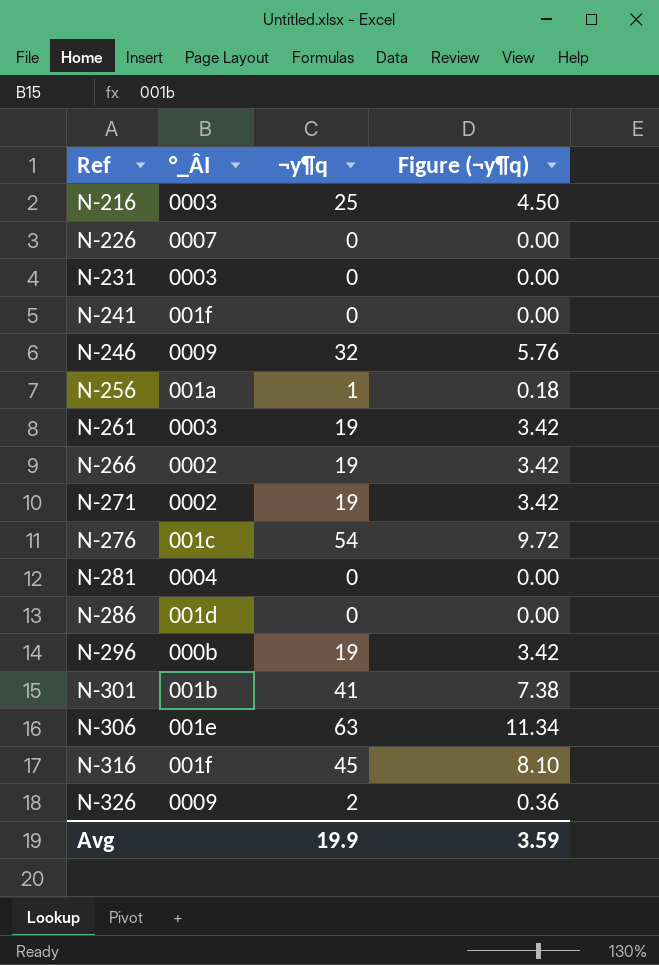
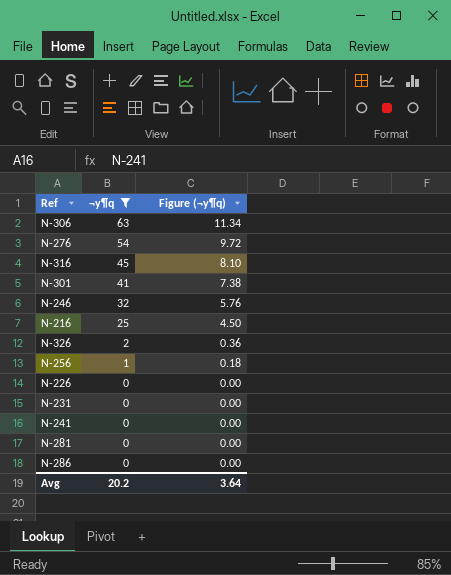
filter: none -> ¬y¶q != 19
row order: Ref ascending -> ¬y¶q descending
column °_ÂI | position: 2 -> none
Avg | ¬y¶q: 19.9 -> 20.2
Avg | Figure (¬y¶q): 3.59 -> 3.64

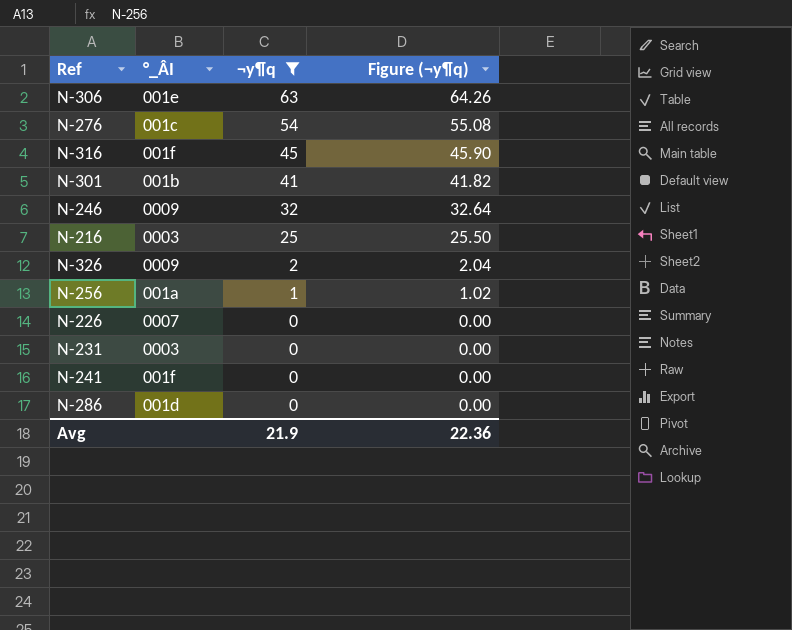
column °_ÂI | position: none -> 2
column Figure (¬y¶q) | formula: [¬y¶q] * 0.18 -> [¬y¶q] * 1.02
row N-281: 0 | 0.00 -> none
Avg | ¬y¶q: 20.2 -> 21.9
Avg | Figure (¬y¶q): 3.64 -> 22.36

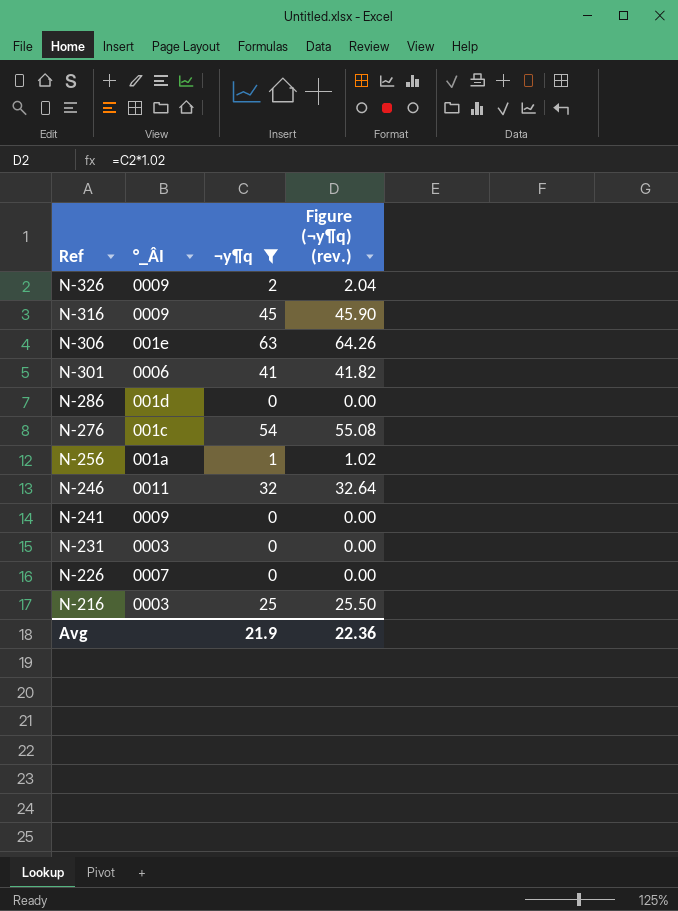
row order: ¬y¶q descending -> Ref descending
column name: Figure (¬y¶q) -> Figure (¬y¶q) (rev.)
N-316 | °_ÂI: 001f -> 0009
N-301 | °_ÂI: 001b -> 0006
N-246 | °_ÂI: 0009 -> 0011
N-241 | °_ÂI: 001f -> 0009

